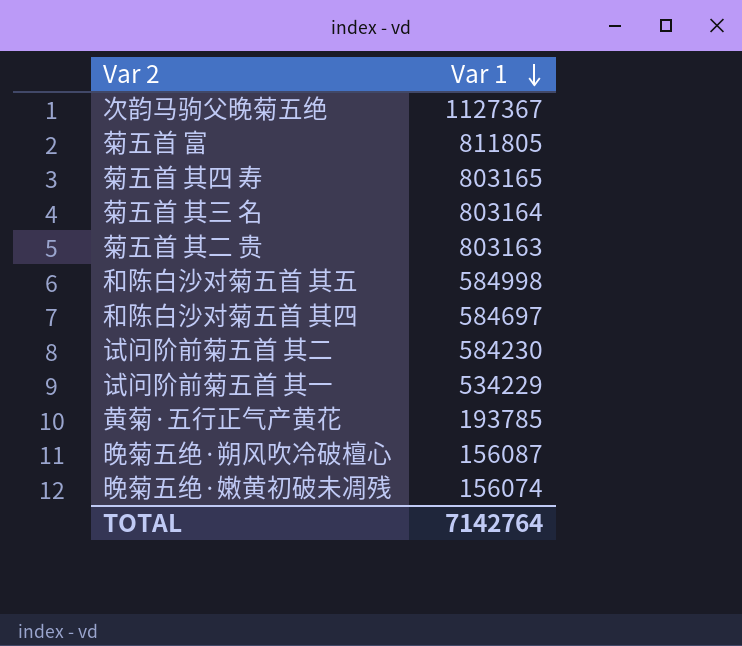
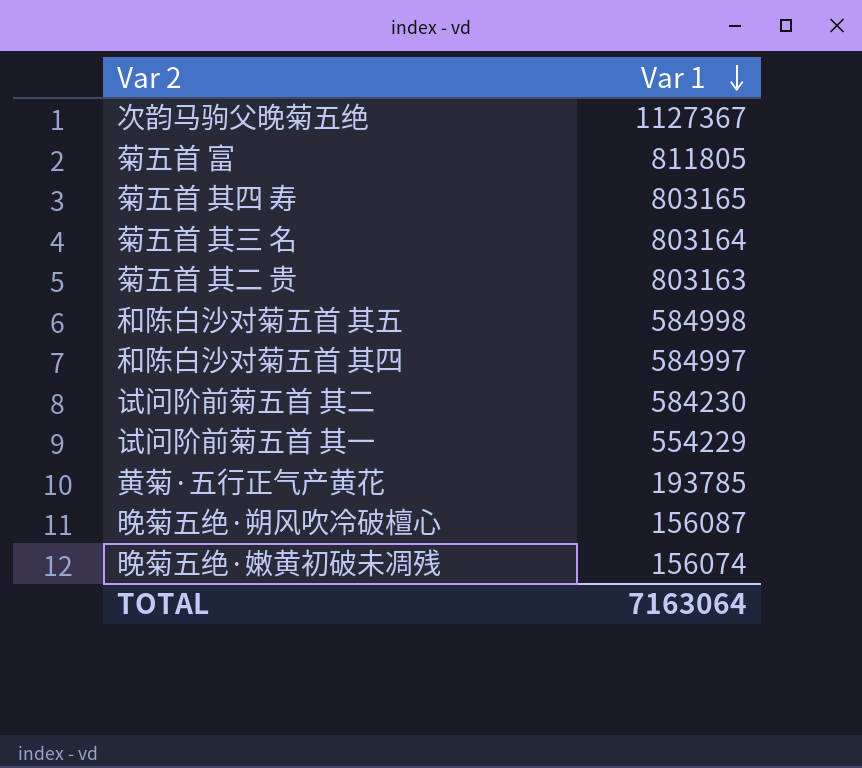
和陈白沙对菊五首 其四 | Var 1: 584697 -> 584997
试问阶前菊五首 其一 | Var 1: 534229 -> 554229
TOTAL | Var 1: 7142764 -> 7163064

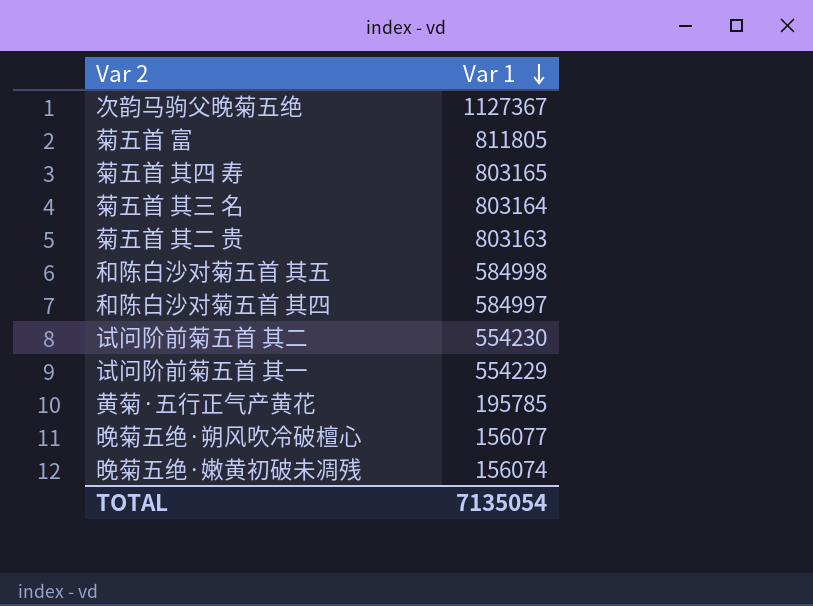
试问阶前菊五首 其二 | Var 1: 584230 -> 554230
黄菊·五行正气产黄花 | Var 1: 193785 -> 195785
晚菊五绝·朔风吹冷破檀心 | Var 1: 156087 -> 156077
TOTAL | Var 1: 7163064 -> 7135054

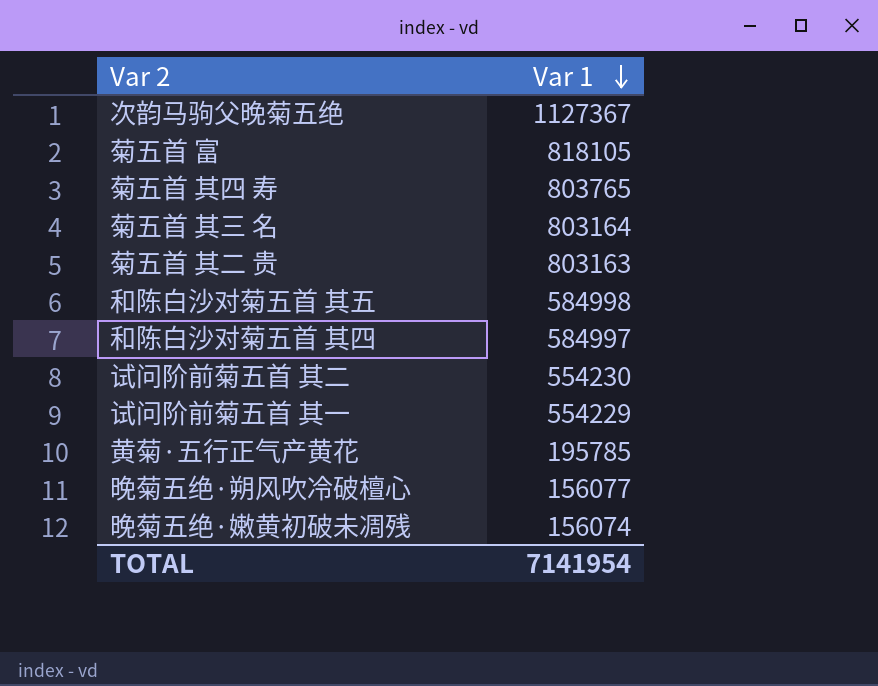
菊五首 富 | Var 1: 811805 -> 818105
菊五首 其四 寿 | Var 1: 803165 -> 803765
TOTAL | Var 1: 7135054 -> 7141954

